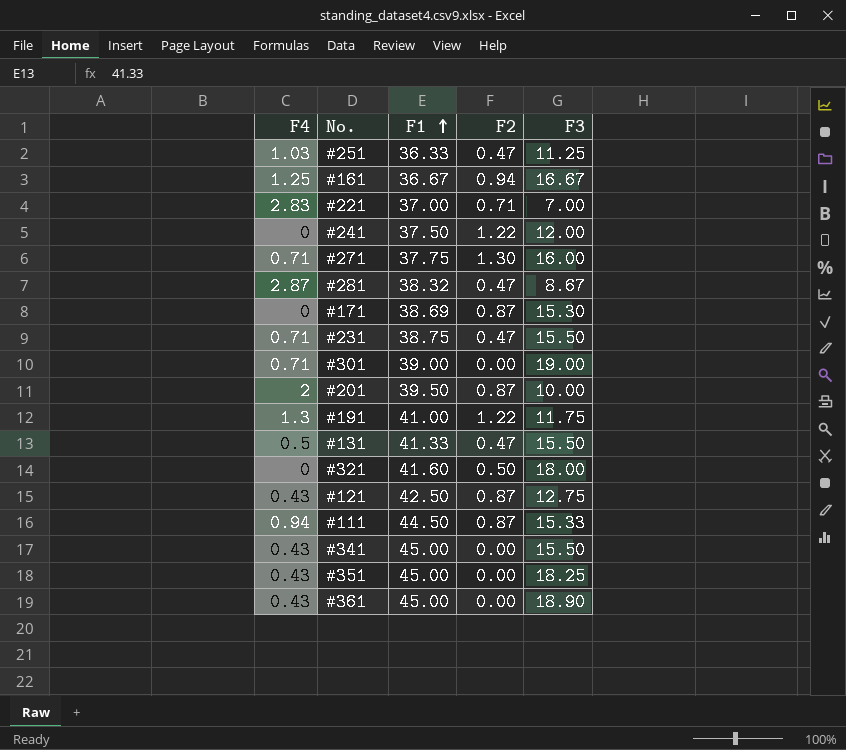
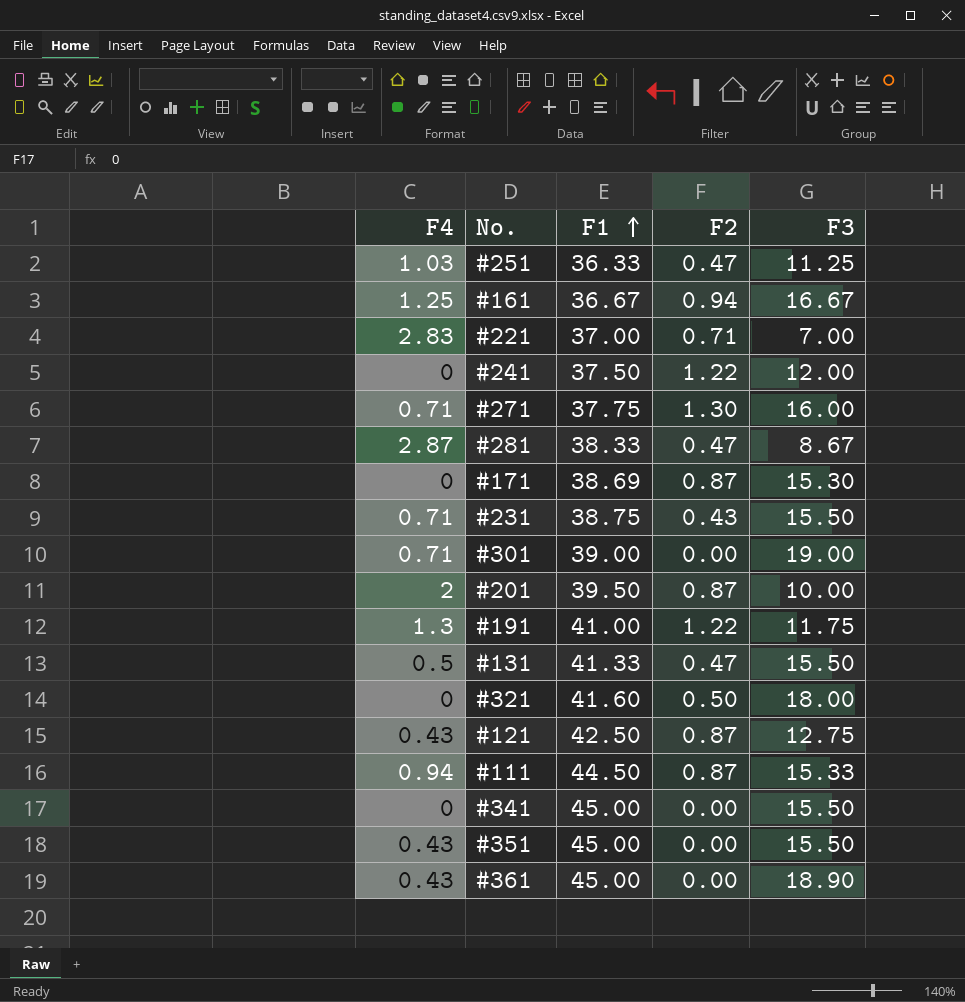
#281 | F1: 38.32 -> 38.33
#231 | F2: 0.47 -> 0.43
#341 | F4: 0.43 -> 0
#351 | F3: 18.25 -> 15.50

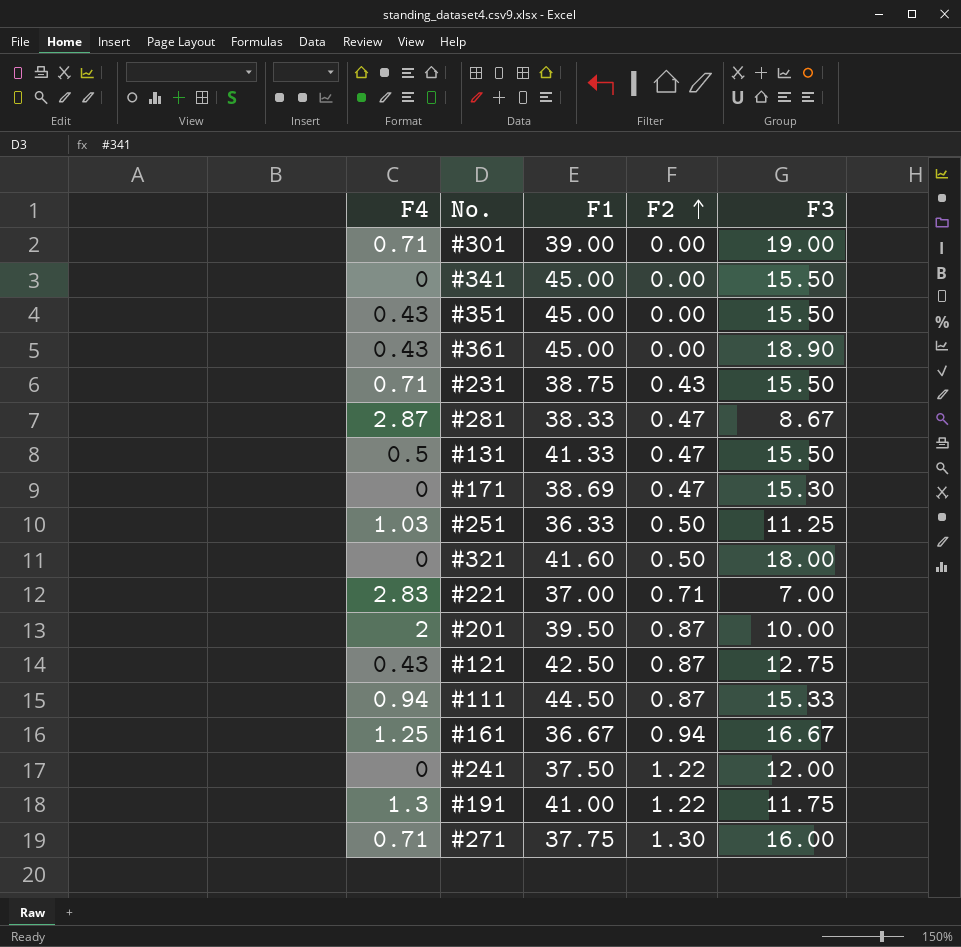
row order: F1 ascending -> F2 ascending
#171 | F2: 0.87 -> 0.47
#251 | F2: 0.47 -> 0.50

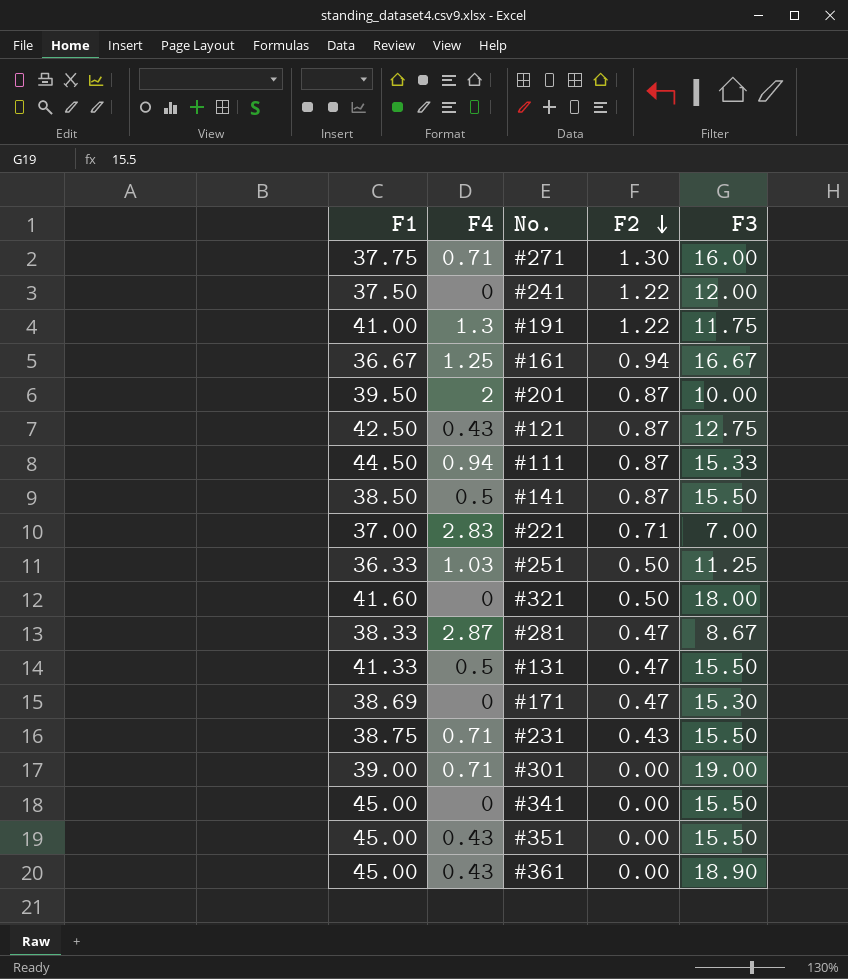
row order: F2 ascending -> F2 descending
column F1 | position: 3 -> 1
row #141: none -> 38.50 | 0.5 | 0.87 | 15.50

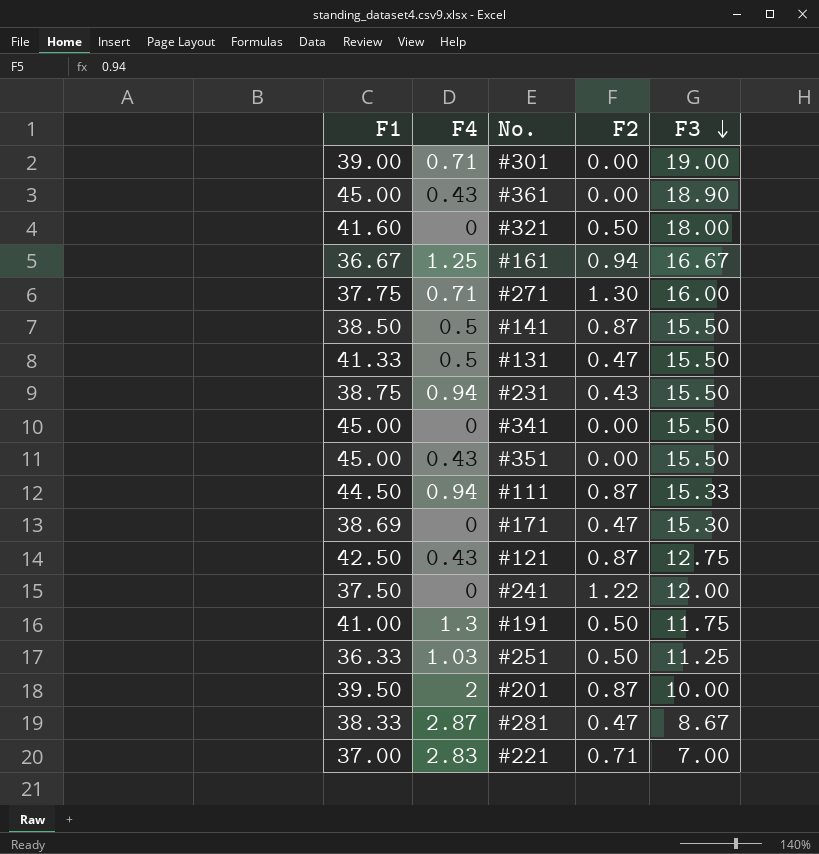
row order: F2 descending -> F3 descending
#231 | F4: 0.71 -> 0.94
#191 | F2: 1.22 -> 0.50

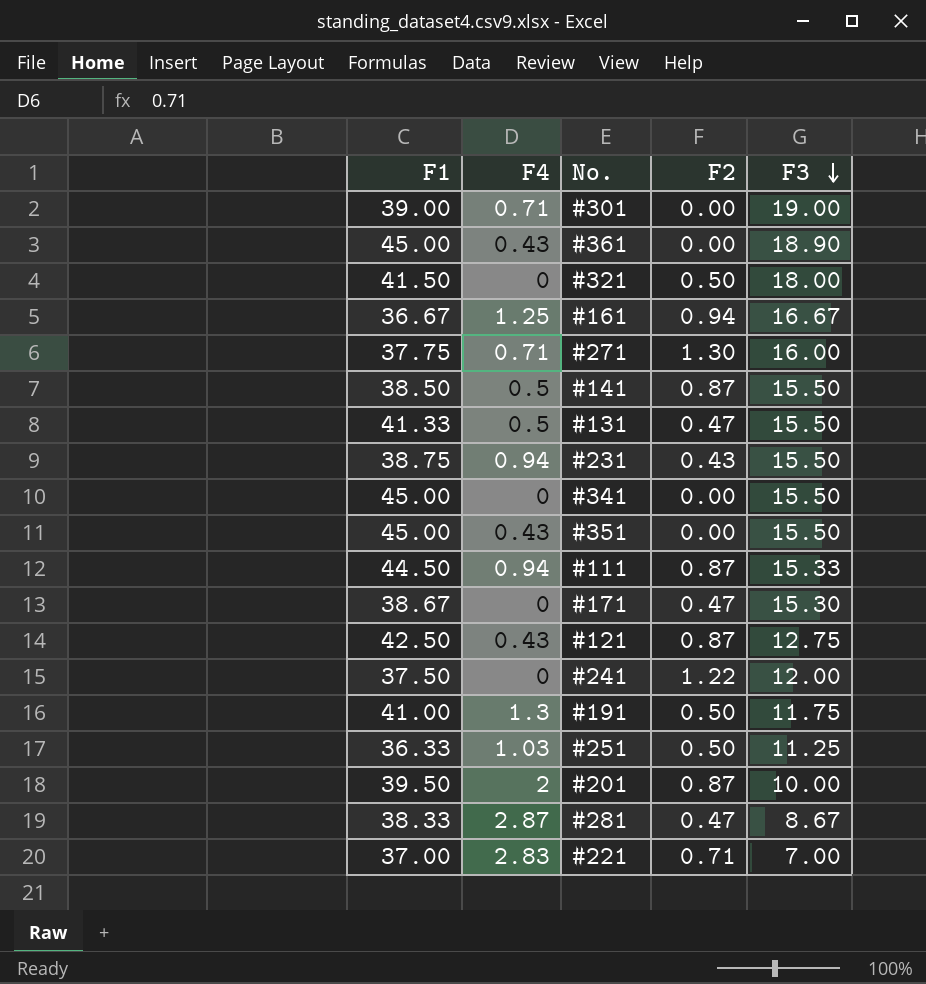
#321 | F1: 41.60 -> 41.50
#171 | F1: 38.69 -> 38.67

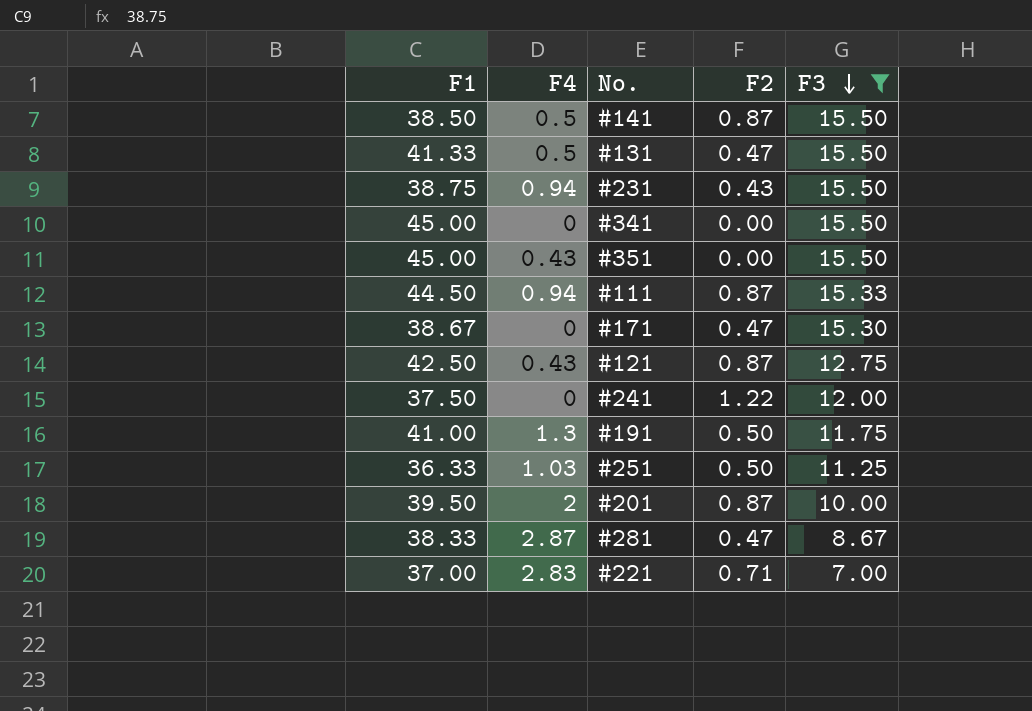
filter: none -> F3 <= 15.50

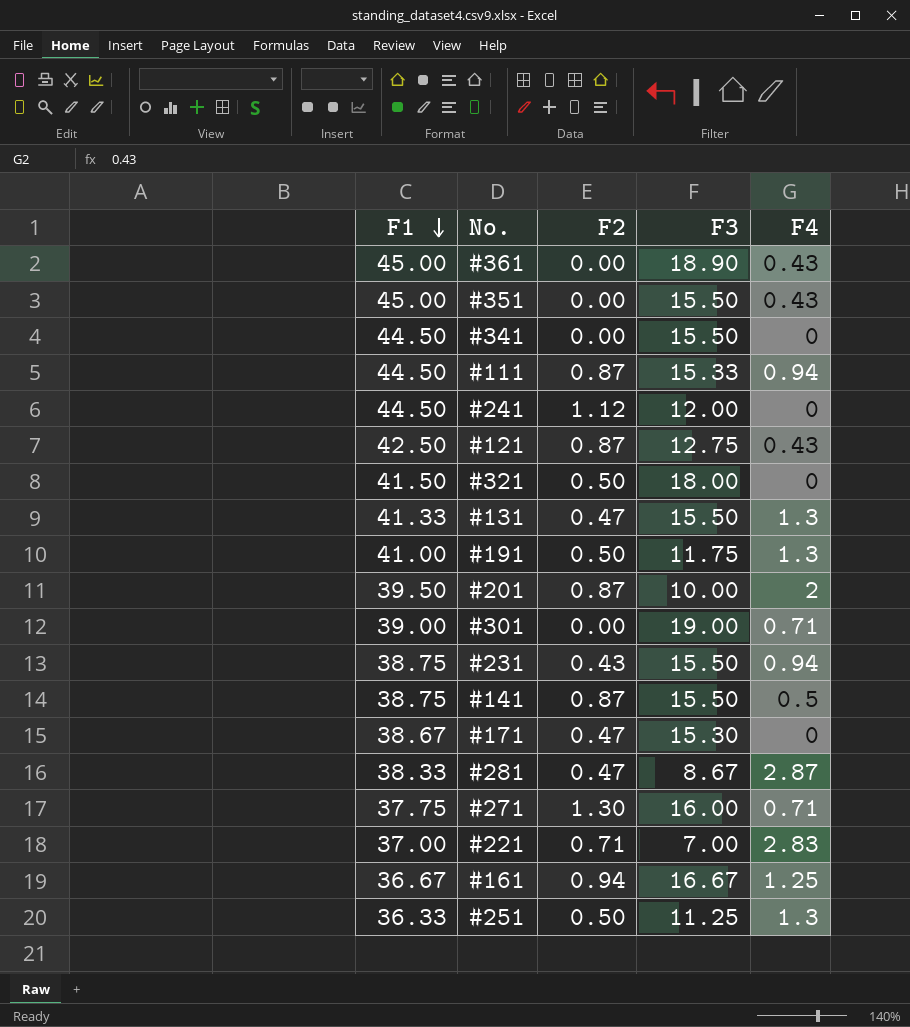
filter: F3 <= 15.50 -> none
row order: F3 descending -> F1 descending
column F4 | position: 2 -> 5
#341 | F1: 45.00 -> 44.50
#241 | F1: 37.50 -> 44.50
#241 | F2: 1.22 -> 1.12
#131 | F4: 0.5 -> 1.3
#141 | F1: 38.50 -> 38.75
#251 | F4: 1.03 -> 1.3

